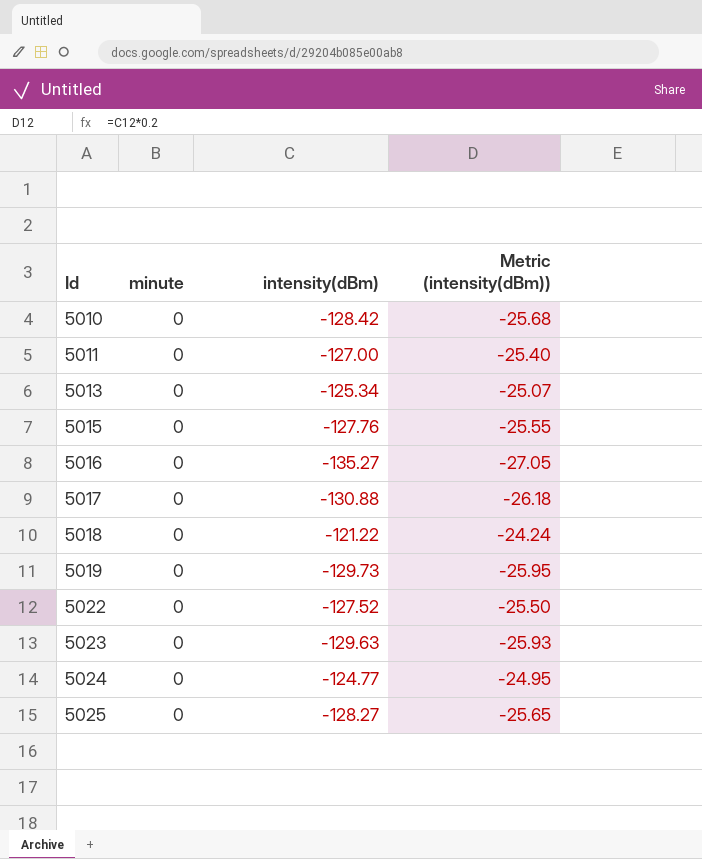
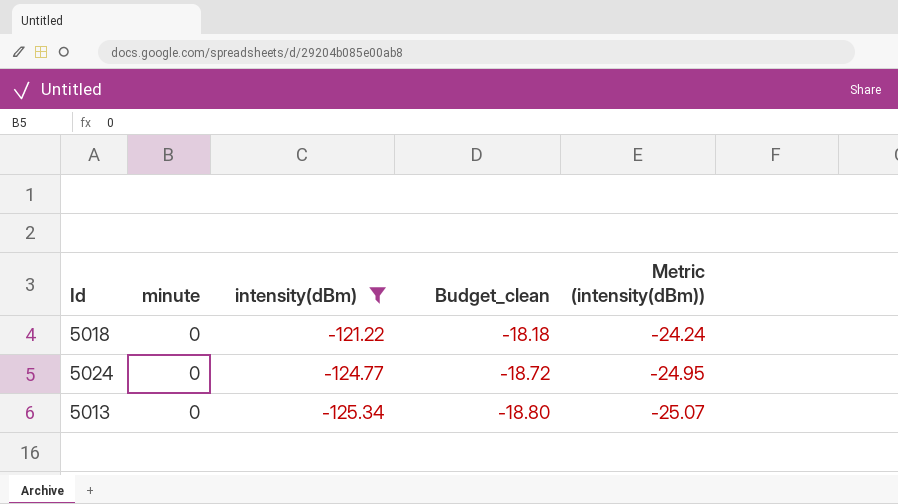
filter: none -> intensity(dBm) >= -125.34
row order: Id ascending -> intensity(dBm) descending
column Budget_clean | formula: none -> [intensity(dBm)] * 0.15

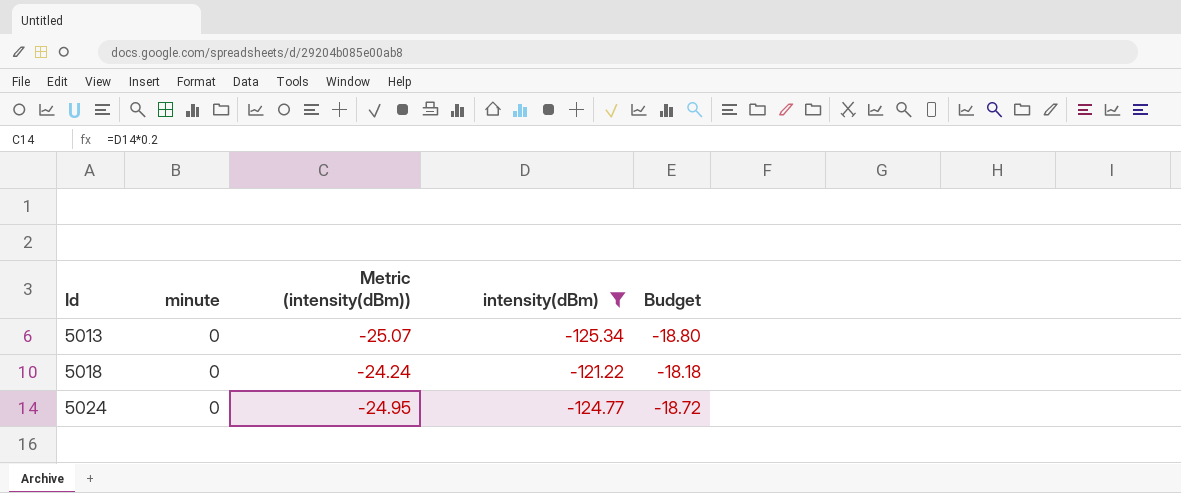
row order: intensity(dBm) descending -> Id ascending
column Metric (intensity(dBm)) | position: 5 -> 3
column name: Budget_clean -> Budget

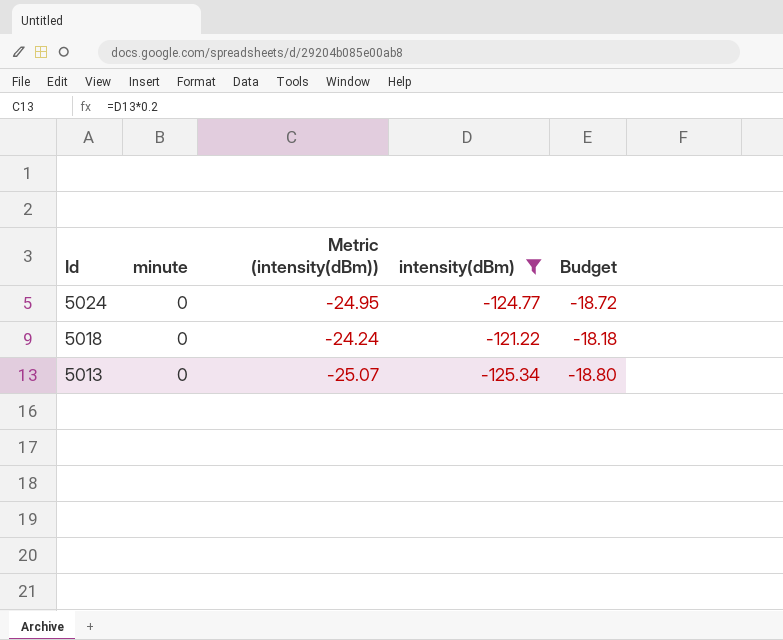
row order: Id ascending -> Id descending

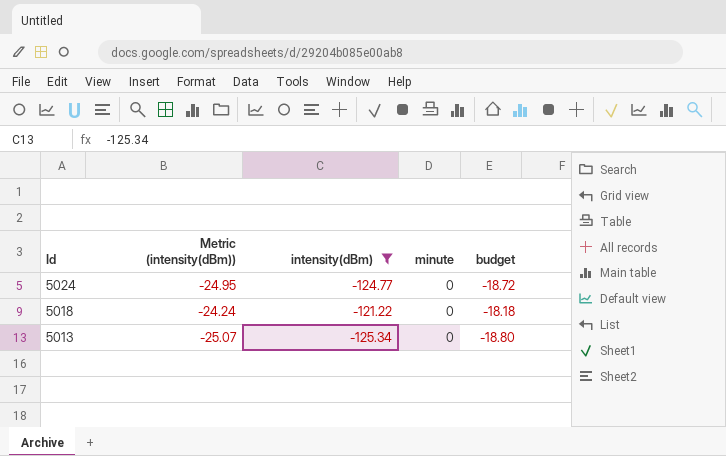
column minute | position: 2 -> 4
column name: Budget -> budget

